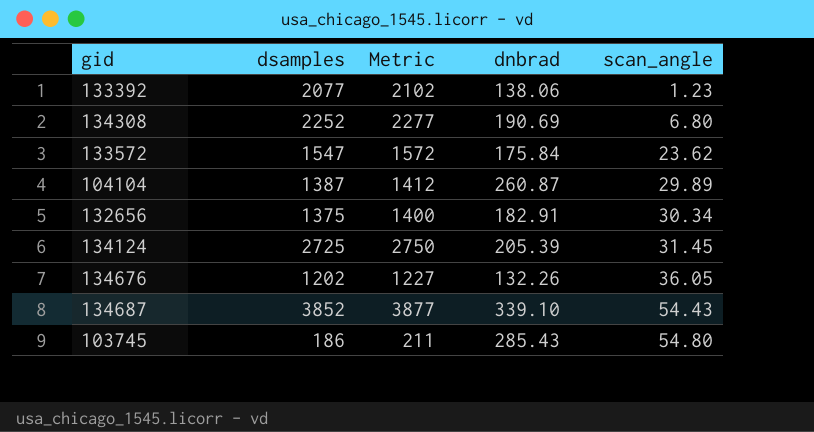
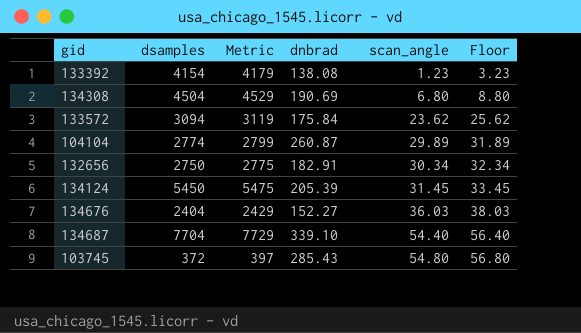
column Floor | formula: none -> [scan_angle] + 2
133392 | dsamples: 2077 -> 4154
133392 | Metric: 2102 -> 4179
133392 | dnbrad: 138.06 -> 138.08
134308 | dsamples: 2252 -> 4504
134308 | Metric: 2277 -> 4529
133572 | dsamples: 1547 -> 3094
133572 | Metric: 1572 -> 3119
104104 | dsamples: 1387 -> 2774
104104 | Metric: 1412 -> 2799
132656 | dsamples: 1375 -> 2750
132656 | Metric: 1400 -> 2775
134124 | dsamples: 2725 -> 5450
134124 | Metric: 2750 -> 5475
134676 | dsamples: 1202 -> 2404
134676 | Metric: 1227 -> 2429
134676 | dnbrad: 132.26 -> 152.27
134676 | scan_angle: 36.05 -> 36.03
134687 | dsamples: 3852 -> 7704
134687 | Metric: 3877 -> 7729
134687 | scan_angle: 54.43 -> 54.40
103745 | dsamples: 186 -> 372
103745 | Metric: 211 -> 397

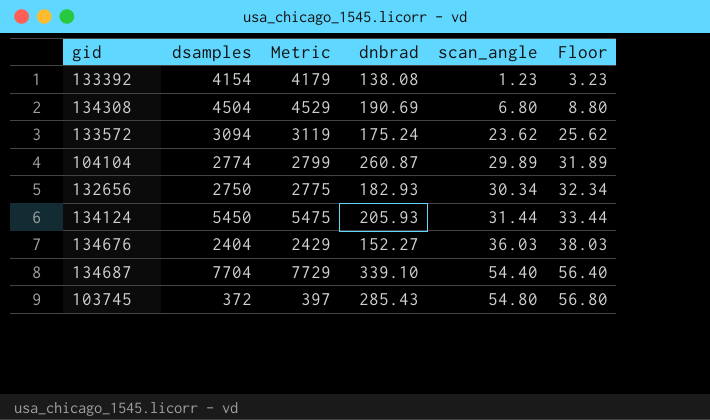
133572 | dnbrad: 175.84 -> 175.24
132656 | dnbrad: 182.91 -> 182.93
134124 | dnbrad: 205.39 -> 205.93
134124 | scan_angle: 31.45 -> 31.44
134124 | Floor: 33.45 -> 33.44

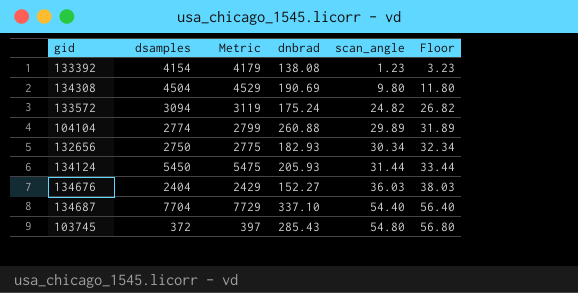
134308 | scan_angle: 6.80 -> 9.80
134308 | Floor: 8.80 -> 11.80
133572 | scan_angle: 23.62 -> 24.82
133572 | Floor: 25.62 -> 26.82
104104 | dnbrad: 260.87 -> 260.88
134687 | dnbrad: 339.10 -> 337.10

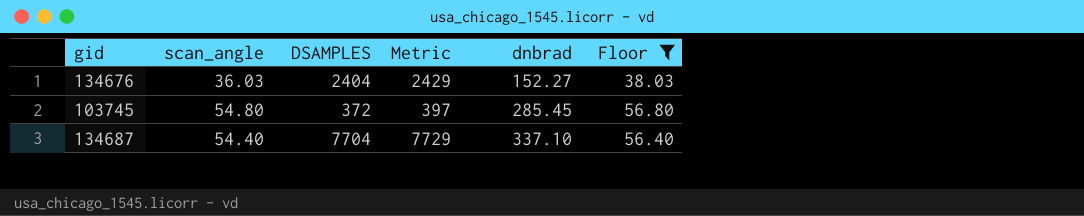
filter: none -> Floor >= 38.03
row order: scan_angle ascending -> dnbrad ascending
column scan_angle | position: 5 -> 2
column name: dsamples -> DSAMPLES
103745 | dnbrad: 285.43 -> 285.45

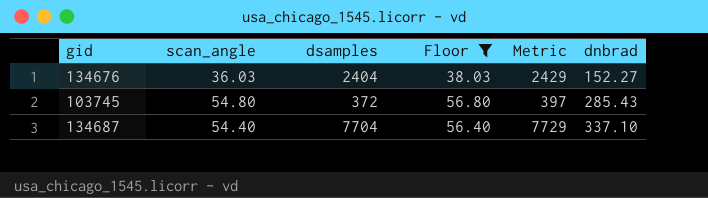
column name: DSAMPLES -> dsamples
column Floor | position: 6 -> 4
103745 | dnbrad: 285.45 -> 285.43

